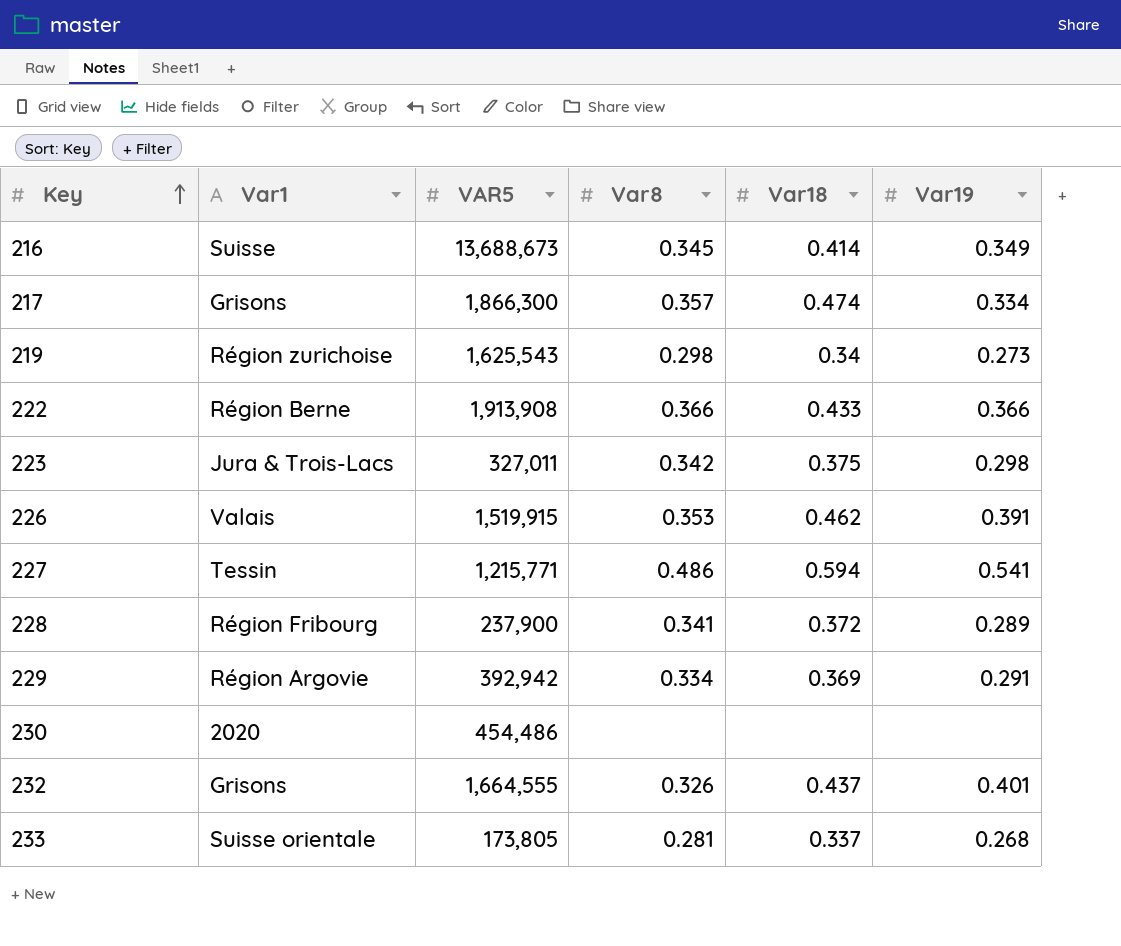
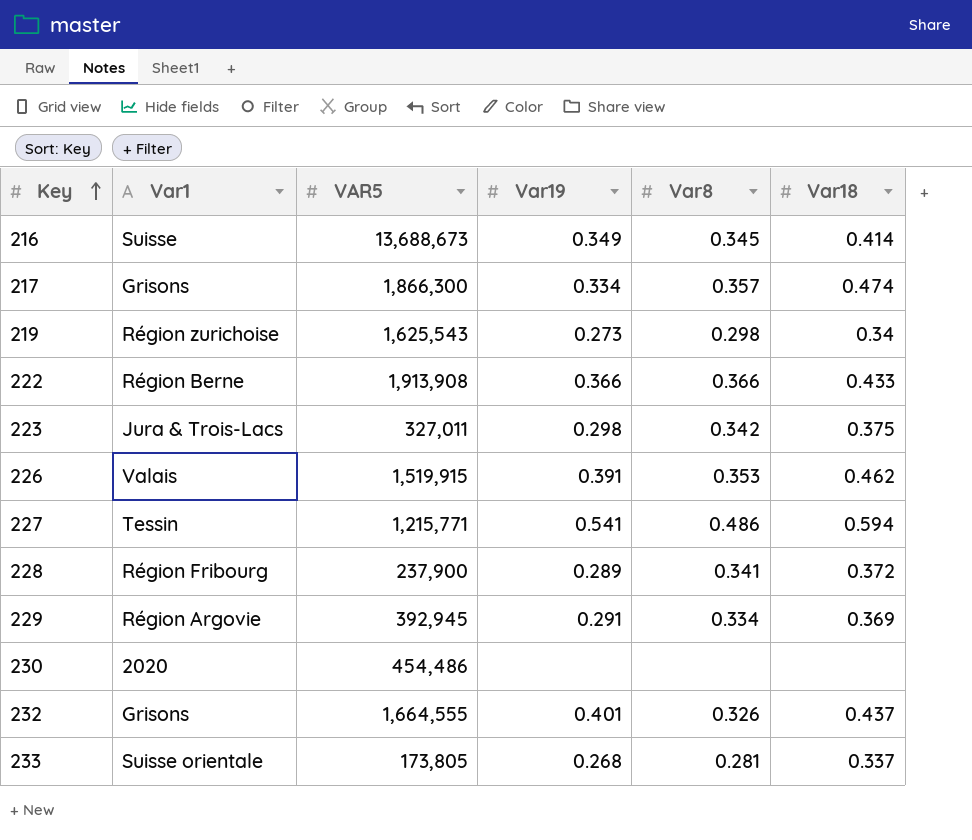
column Var19 | position: 6 -> 4
229 | VAR5: 392,942 -> 392,945

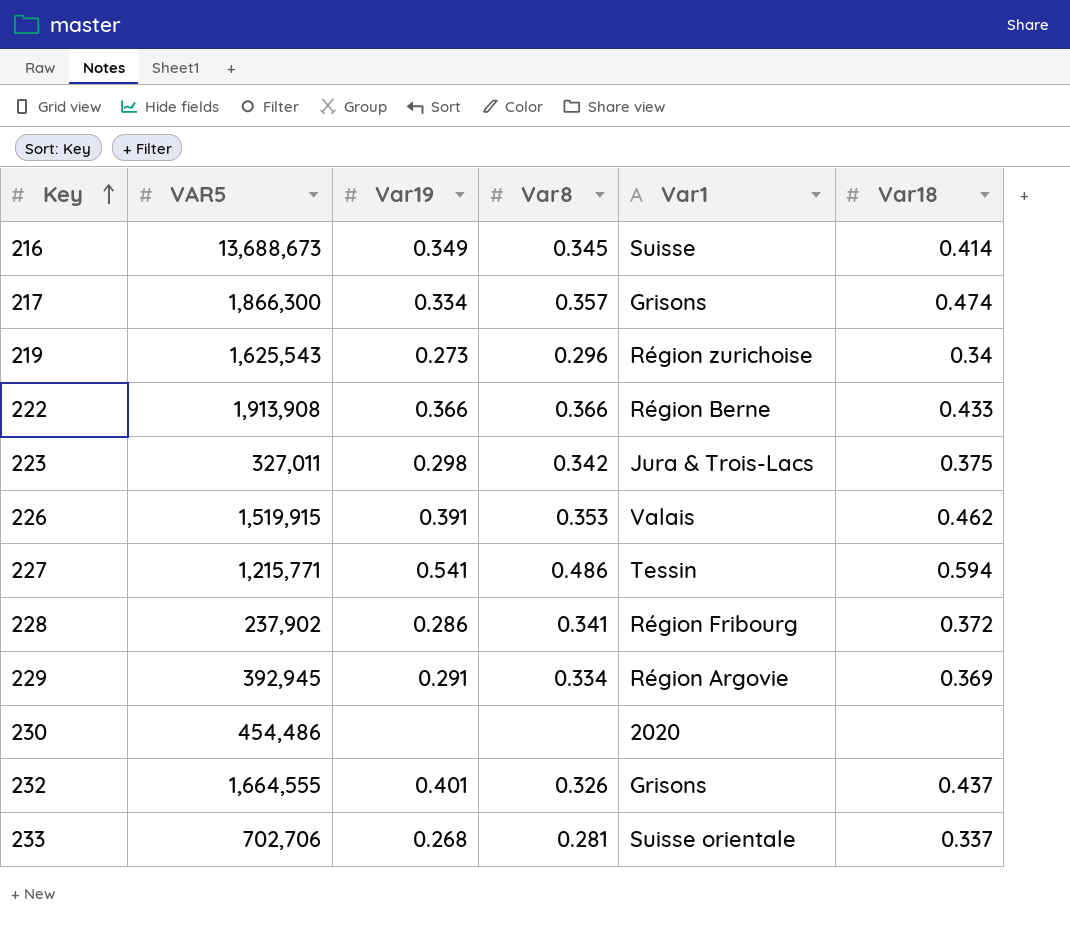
column Var1 | position: 2 -> 5
219 | Var8: 0.298 -> 0.296
228 | VAR5: 237,900 -> 237,902
228 | Var19: 0.289 -> 0.286
233 | VAR5: 173,805 -> 702,706

